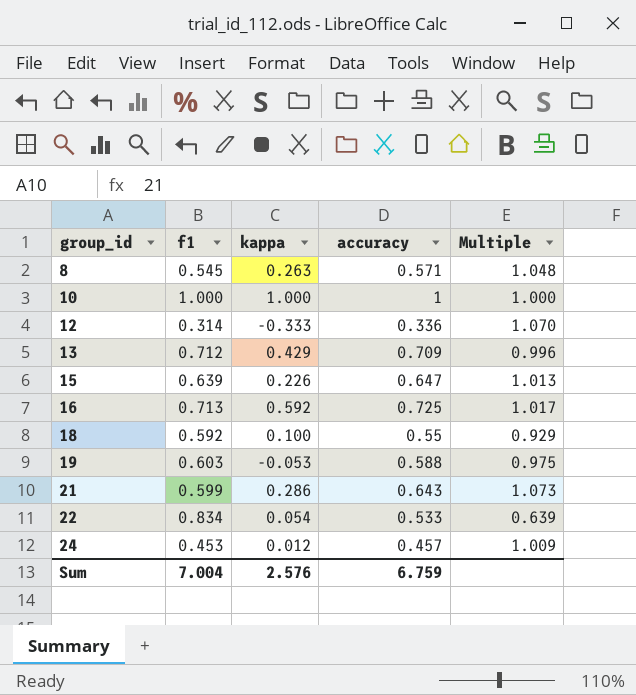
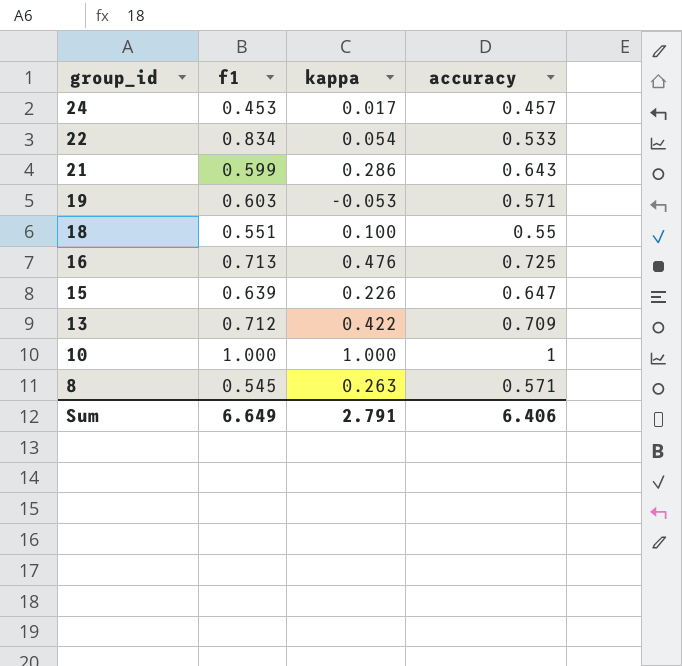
row order: group_id ascending -> group_id descending
column Multiple | formula: [accuracy] / [f1] -> none
row 12: 0.314 | -0.333 | 0.336 | 1.070 -> none
24 | kappa: 0.012 -> 0.017
19 | accuracy: 0.588 -> 0.571
18 | f1: 0.592 -> 0.551
16 | kappa: 0.592 -> 0.476
13 | kappa: 0.429 -> 0.422
Sum | f1: 7.004 -> 6.649
Sum | kappa: 2.576 -> 2.791
Sum | accuracy: 6.759 -> 6.406

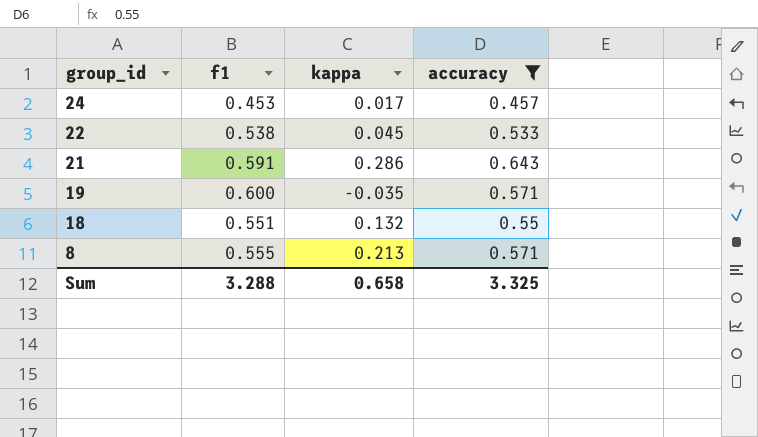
filter: none -> accuracy <= 0.643
22 | f1: 0.834 -> 0.538
22 | kappa: 0.054 -> 0.045
21 | f1: 0.599 -> 0.591
19 | f1: 0.603 -> 0.600
19 | kappa: -0.053 -> -0.035
18 | kappa: 0.100 -> 0.132
8 | f1: 0.545 -> 0.555
8 | kappa: 0.263 -> 0.213
Sum | f1: 6.649 -> 3.288
Sum | kappa: 2.791 -> 0.658
Sum | accuracy: 6.406 -> 3.325

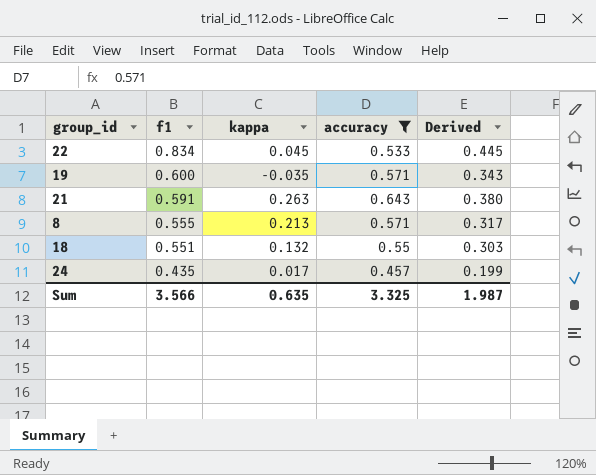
row order: group_id descending -> f1 descending
column Derived | formula: none -> [f1] * [accuracy]
22 | f1: 0.538 -> 0.834
21 | kappa: 0.286 -> 0.263
24 | f1: 0.453 -> 0.435
Sum | f1: 3.288 -> 3.566
Sum | kappa: 0.658 -> 0.635

